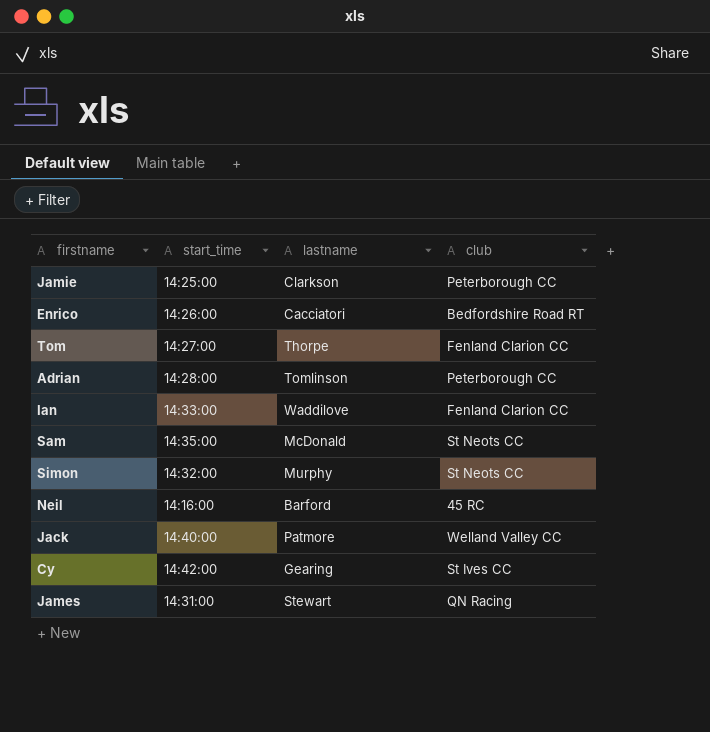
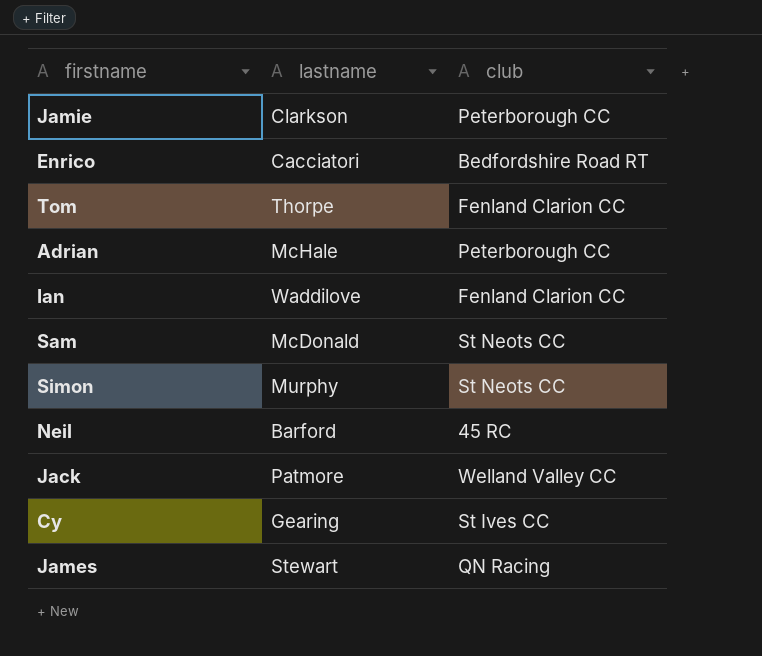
column start_time | position: 2 -> none
Adrian | lastname: Tomlinson -> McHale

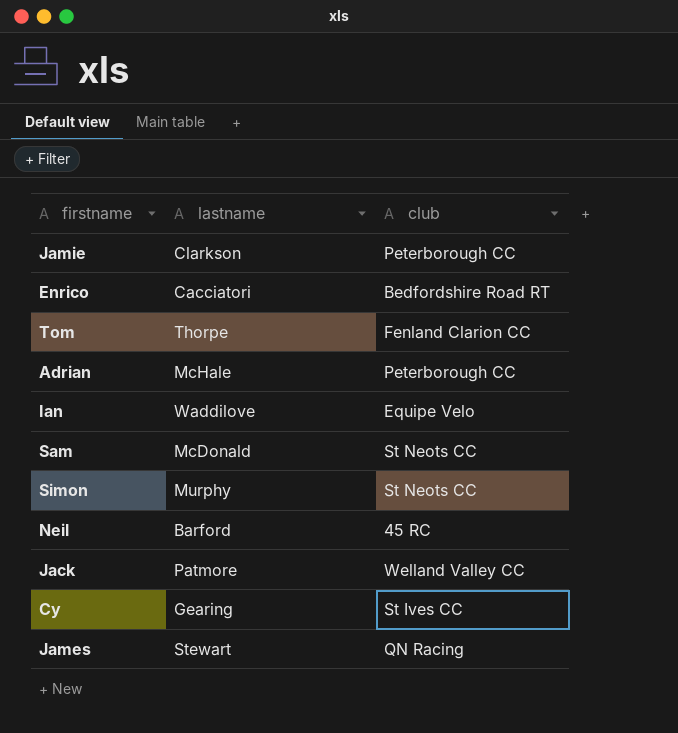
Ian | club: Fenland Clarion CC -> Equipe Velo

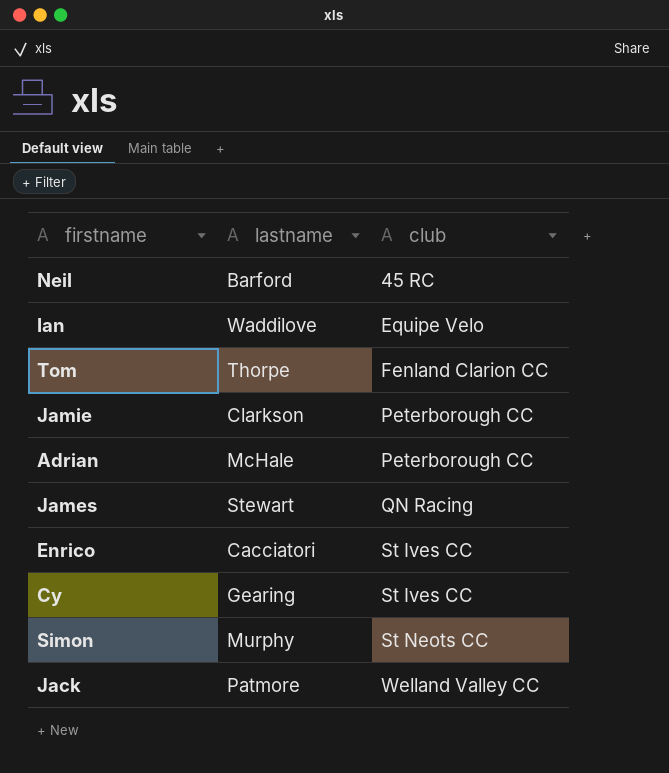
row order: none -> club ascending
row Sam: McDonald | St Neots CC -> none
Enrico | club: Bedfordshire Road RT -> St Ives CC

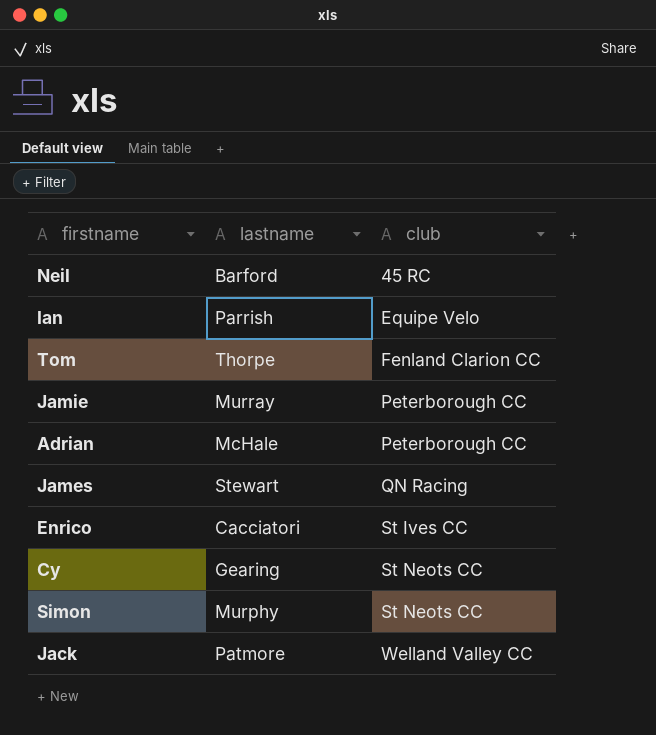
Ian | lastname: Waddilove -> Parrish
Jamie | lastname: Clarkson -> Murray
Cy | club: St Ives CC -> St Neots CC

